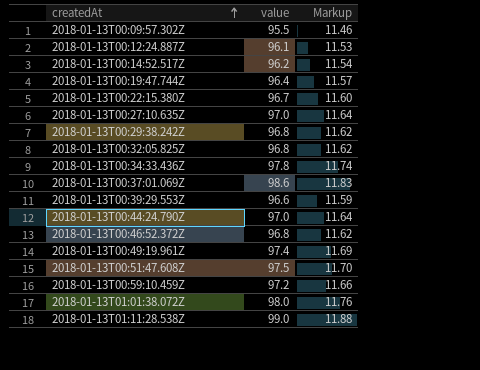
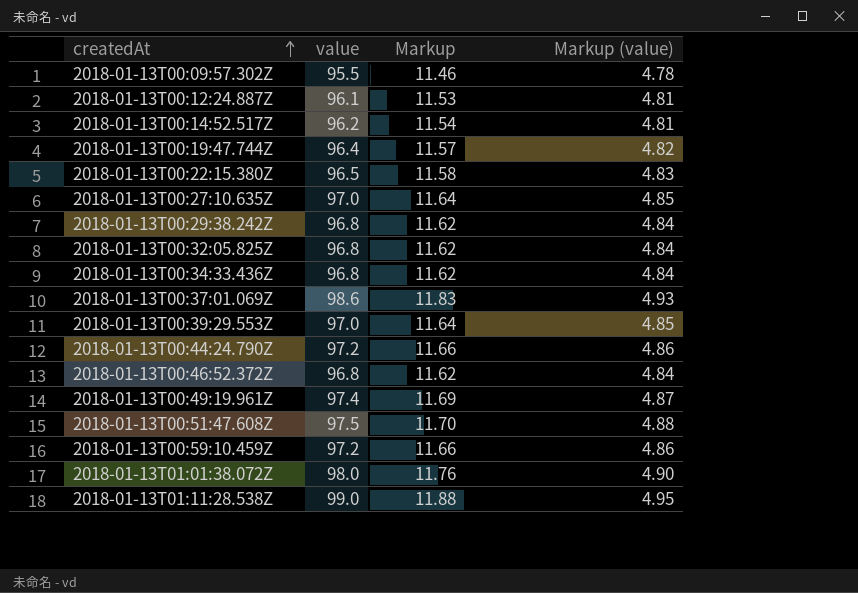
column Markup (value) | formula: none -> [value] * 0.05
2018-01-13T00:22:15.380Z | value: 96.7 -> 96.5
2018-01-13T00:22:15.380Z | Markup: 11.60 -> 11.58
2018-01-13T00:34:33.436Z | value: 97.8 -> 96.8
2018-01-13T00:34:33.436Z | Markup: 11.74 -> 11.62
2018-01-13T00:39:29.553Z | value: 96.6 -> 97.0
2018-01-13T00:39:29.553Z | Markup: 11.59 -> 11.64
2018-01-13T00:44:24.790Z | value: 97.0 -> 97.2
2018-01-13T00:44:24.790Z | Markup: 11.64 -> 11.66

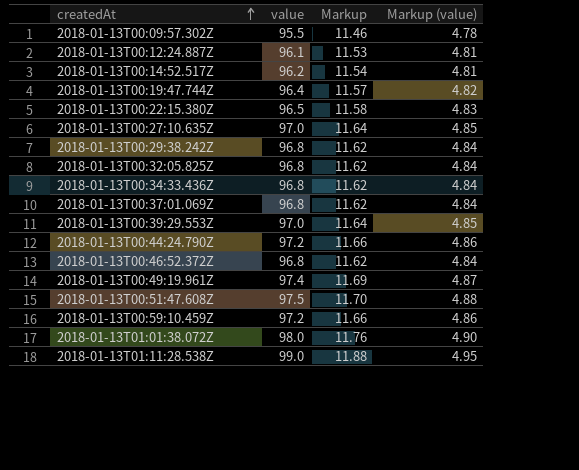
2018-01-13T00:37:01.069Z | value: 98.6 -> 96.8
2018-01-13T00:37:01.069Z | Markup: 11.83 -> 11.62
2018-01-13T00:37:01.069Z | Markup (value): 4.93 -> 4.84

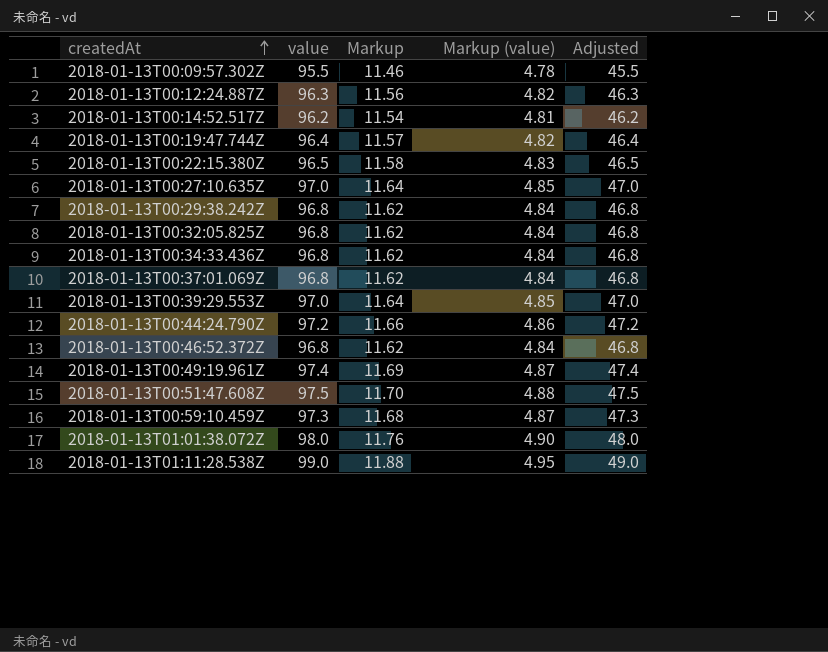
column Adjusted | formula: none -> [value] - 50
2018-01-13T00:12:24.887Z | value: 96.1 -> 96.3
2018-01-13T00:12:24.887Z | Markup: 11.53 -> 11.56
2018-01-13T00:12:24.887Z | Markup (value): 4.81 -> 4.82
2018-01-13T00:59:10.459Z | value: 97.2 -> 97.3
2018-01-13T00:59:10.459Z | Markup: 11.66 -> 11.68
2018-01-13T00:59:10.459Z | Markup (value): 4.86 -> 4.87

